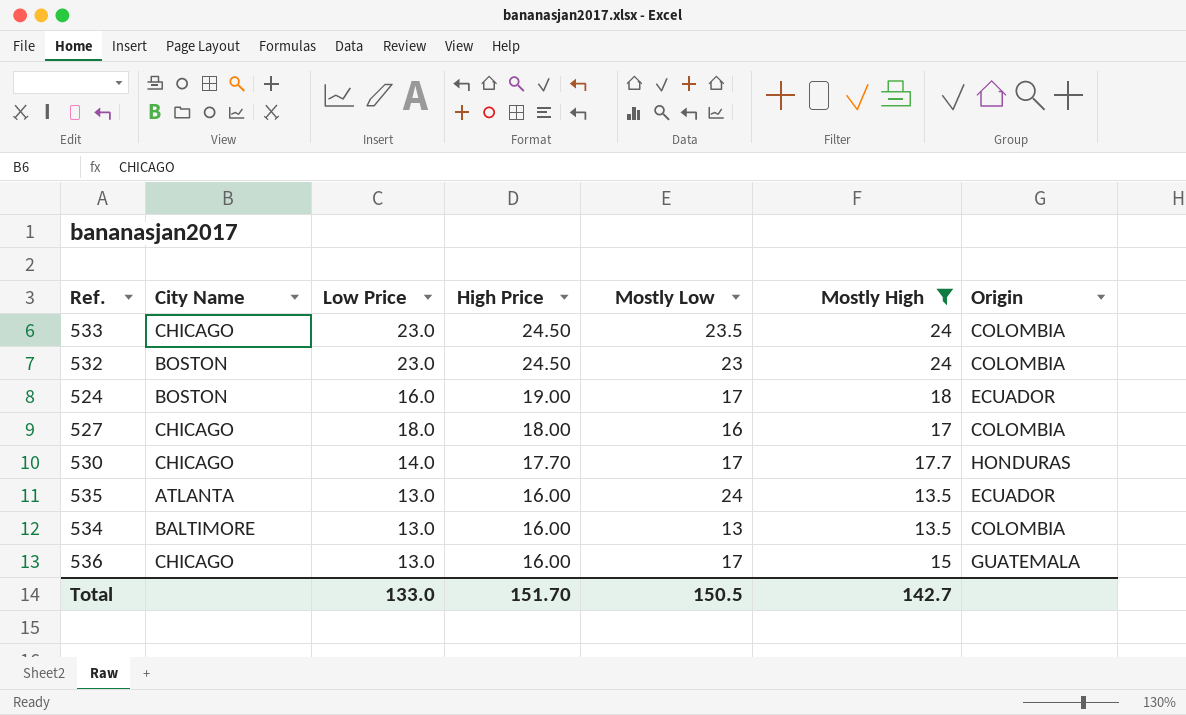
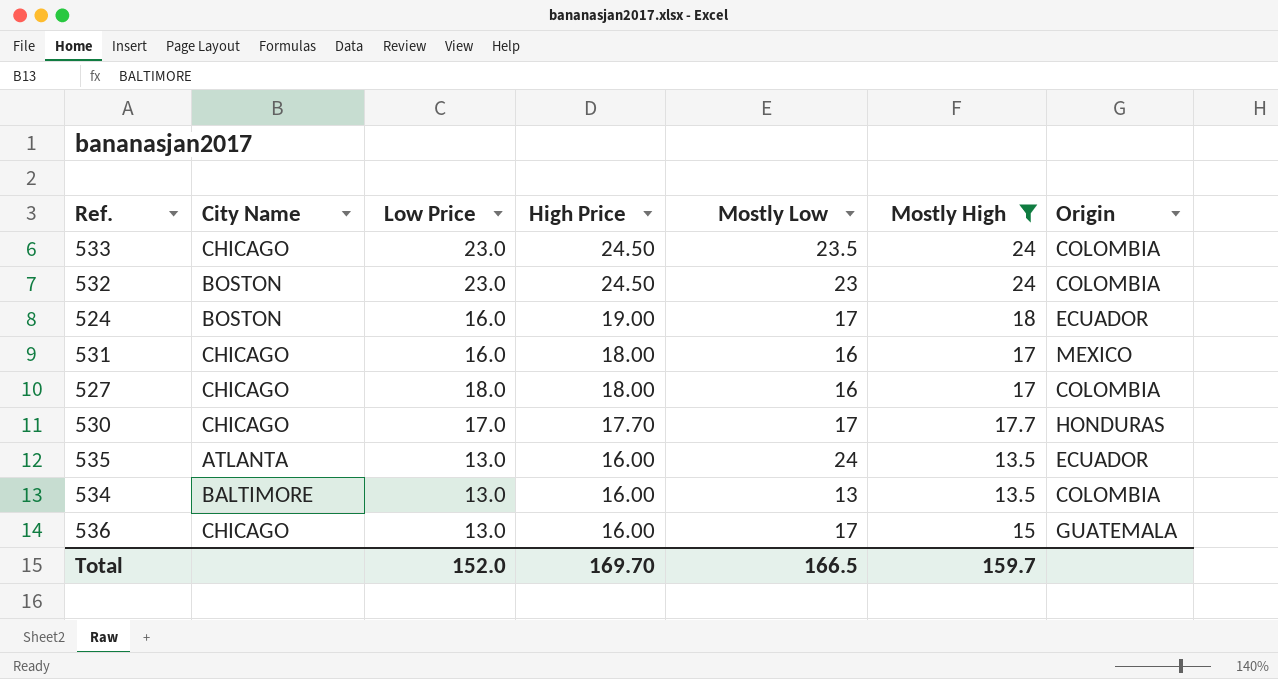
row 531: none -> CHICAGO | 16.0 | 18.00 | 16 | 17 | MEXICO
530 | Low Price: 14.0 -> 17.0
Total | Low Price: 133.0 -> 152.0
Total | High Price: 151.70 -> 169.70
Total | Mostly Low: 150.5 -> 166.5
Total | Mostly High: 142.7 -> 159.7

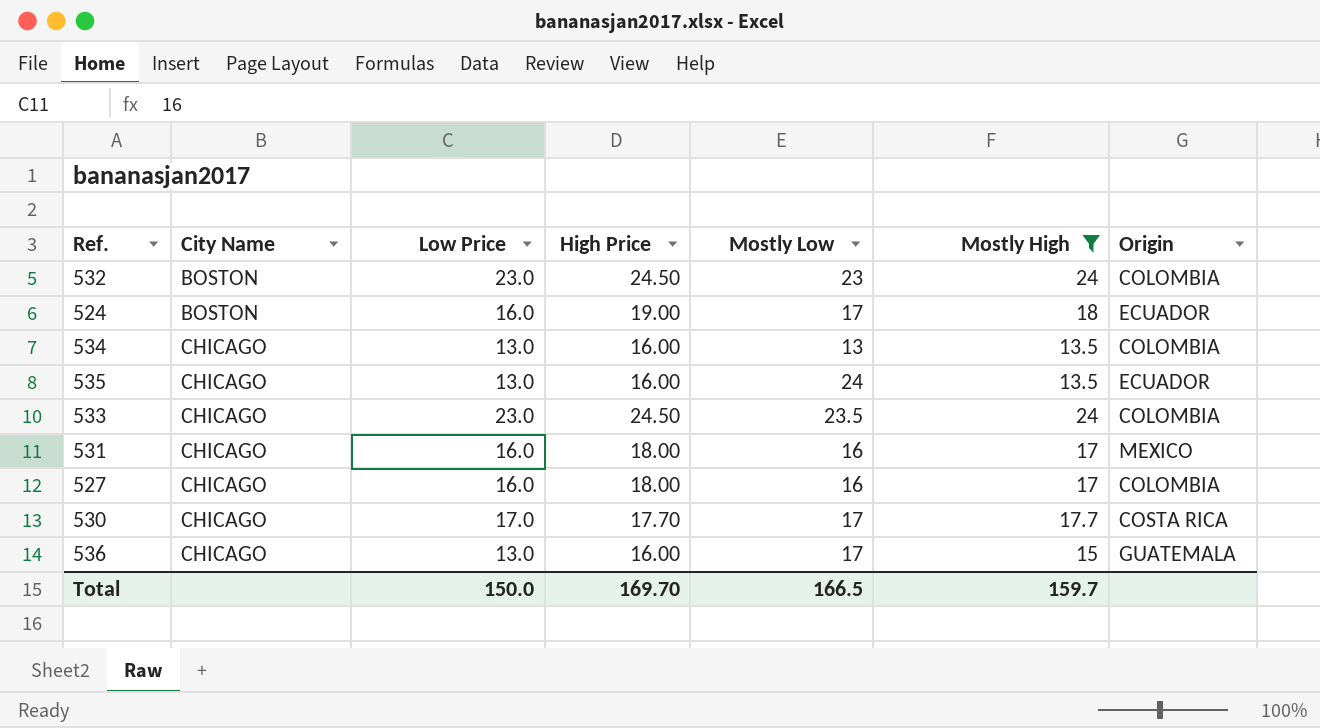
row order: High Price descending -> City Name ascending
534 | City Name: BALTIMORE -> CHICAGO
535 | City Name: ATLANTA -> CHICAGO
527 | Low Price: 18.0 -> 16.0
530 | Origin: HONDURAS -> COSTA RICA
Total | Low Price: 152.0 -> 150.0

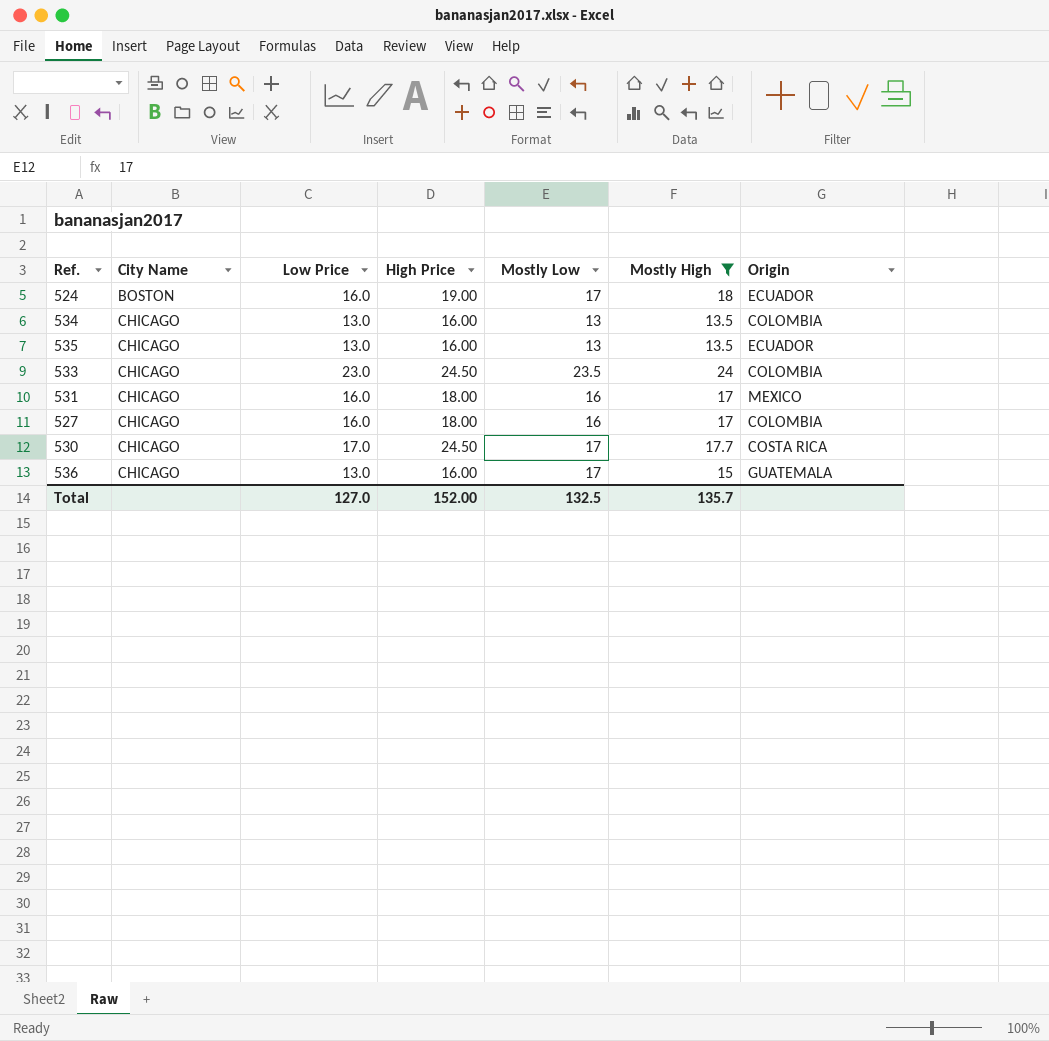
row 532: BOSTON | 23.0 | 24.50 | 23 | 24 | COLOMBIA -> none
535 | Mostly Low: 24 -> 13
530 | High Price: 17.70 -> 24.50
Total | Low Price: 150.0 -> 127.0
Total | High Price: 169.70 -> 152.00
Total | Mostly Low: 166.5 -> 132.5
Total | Mostly High: 159.7 -> 135.7

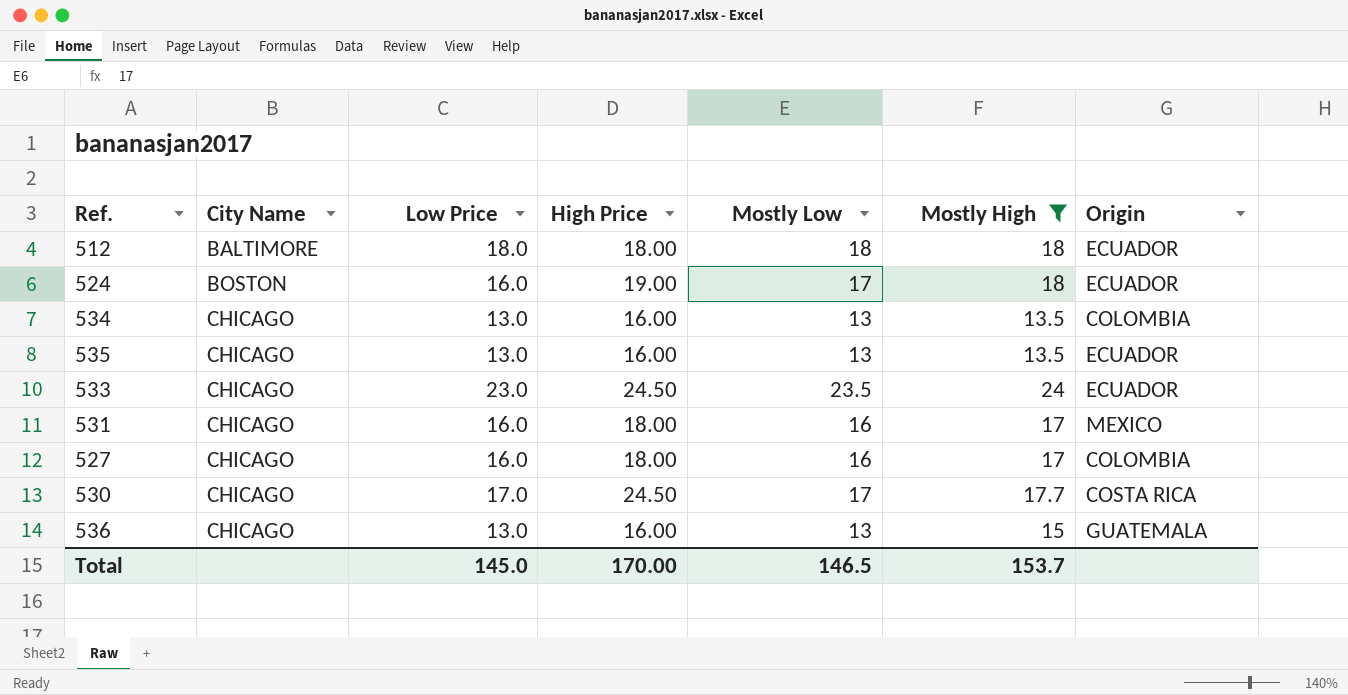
row 512: none -> BALTIMORE | 18.0 | 18.00 | 18 | 18 | ECUADOR
533 | Origin: COLOMBIA -> ECUADOR
536 | Mostly Low: 17 -> 13
Total | Low Price: 127.0 -> 145.0
Total | High Price: 152.00 -> 170.00
Total | Mostly Low: 132.5 -> 146.5
Total | Mostly High: 135.7 -> 153.7

